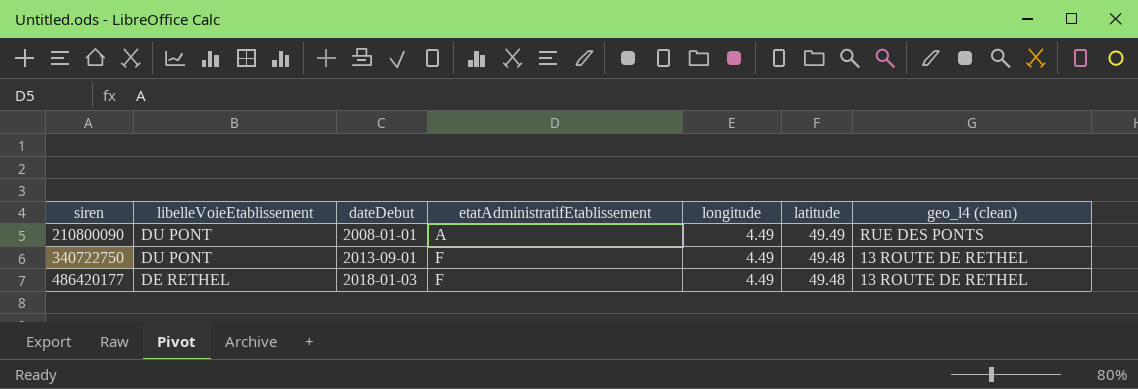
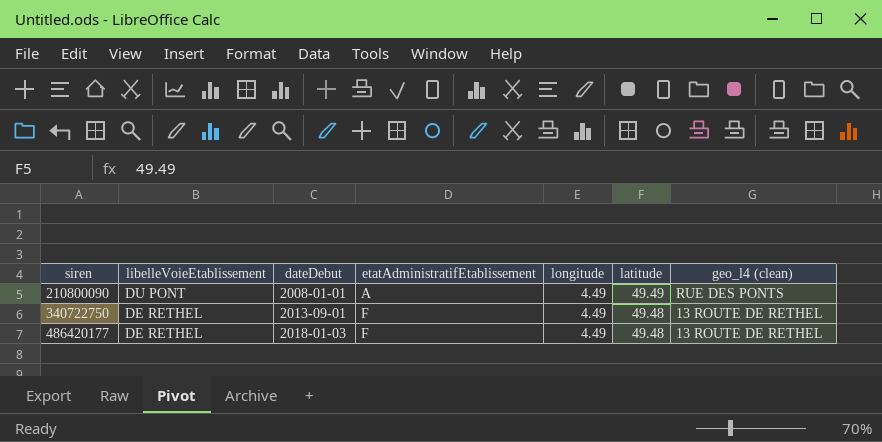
340722750 | libelleVoieEtablissement: DU PONT -> DE RETHEL

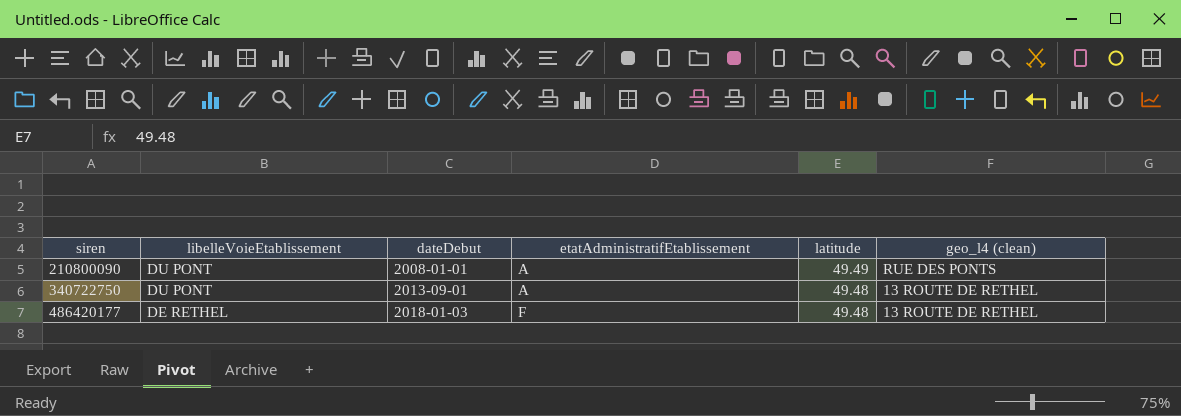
column longitude | position: 5 -> none
340722750 | libelleVoieEtablissement: DE RETHEL -> DU PONT
340722750 | etatAdministratifEtablissement: F -> A

